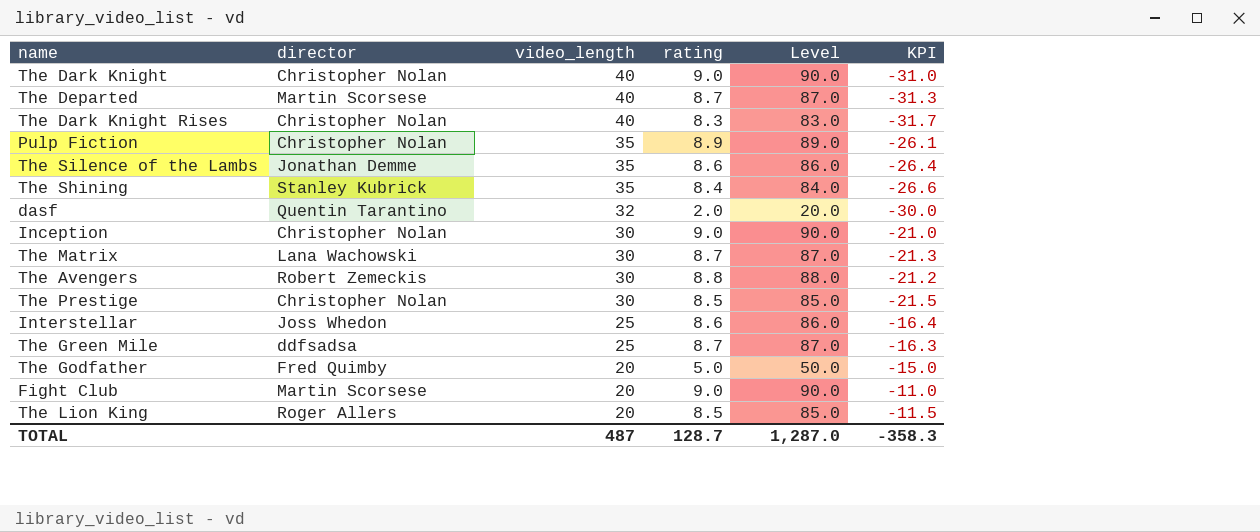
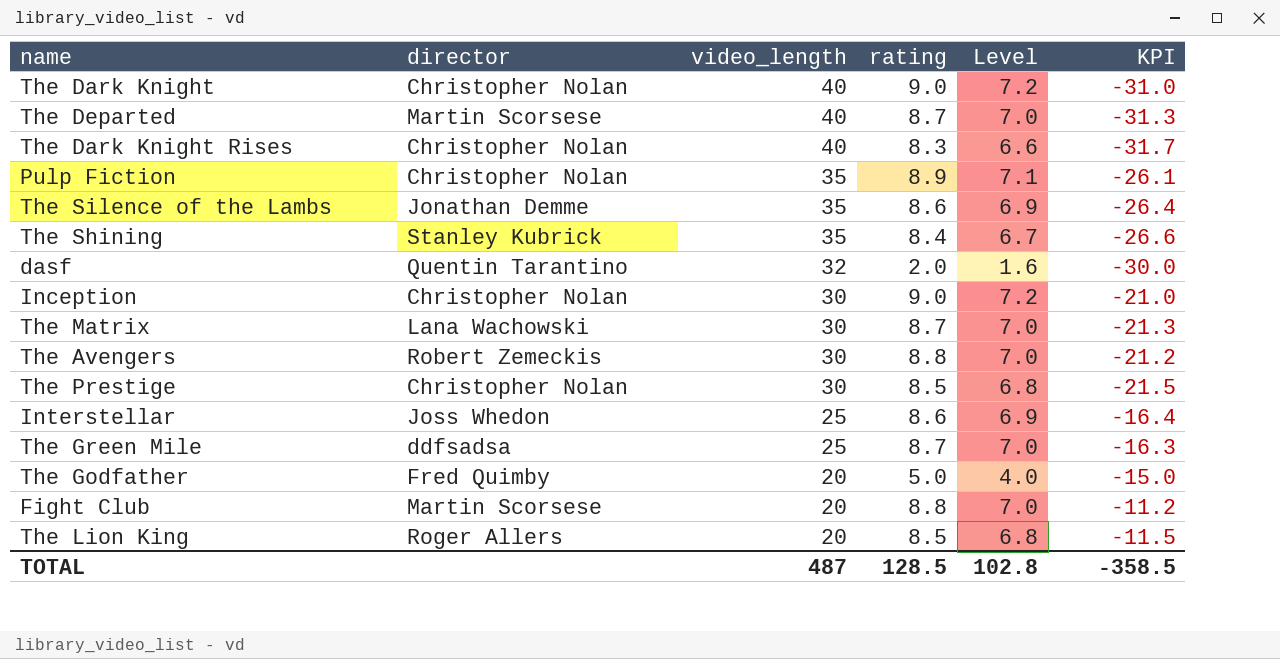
column Level | formula: [rating] * 10 -> [rating] * 0.8
Fight Club | rating: 9.0 -> 8.8
Fight Club | KPI: -11.0 -> -11.2
TOTAL | rating: 128.7 -> 128.5
TOTAL | Level: 1,287.0 -> 102.8
TOTAL | KPI: -358.3 -> -358.5

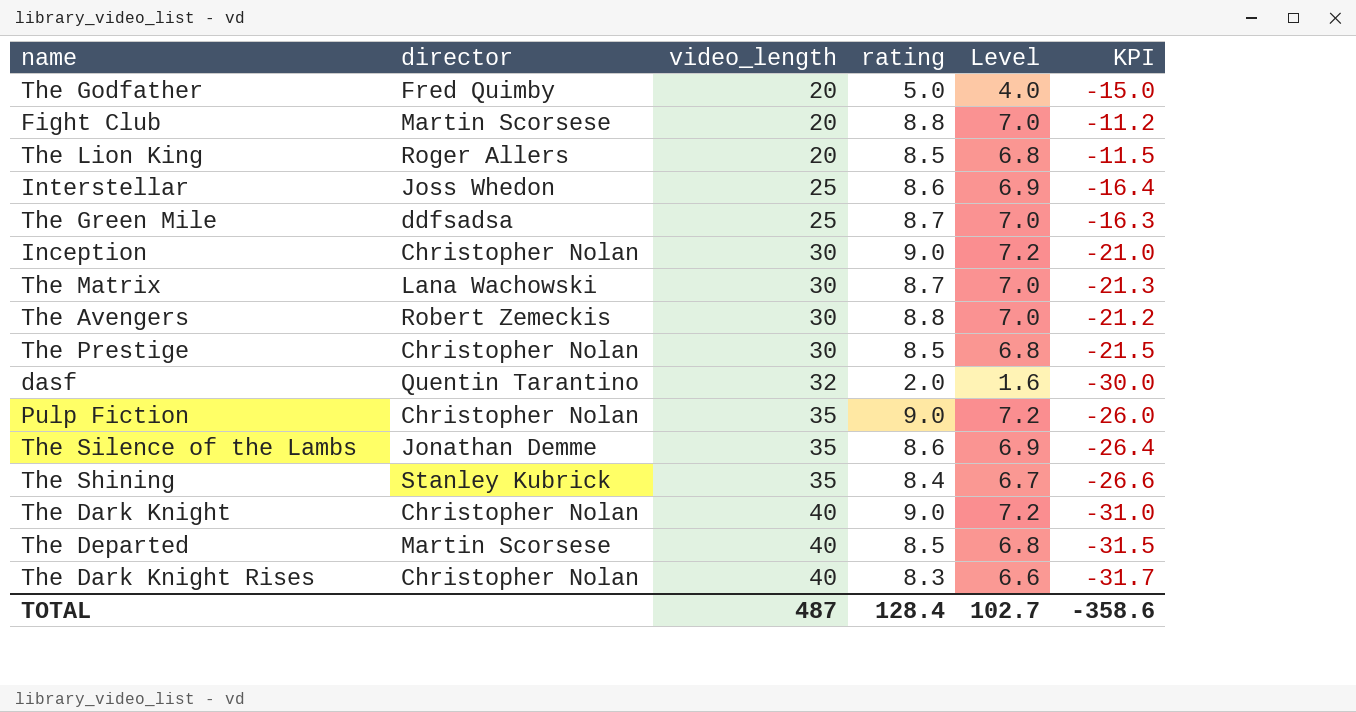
row order: video_length descending -> video_length ascending
Pulp Fiction | rating: 8.9 -> 9.0
Pulp Fiction | Level: 7.1 -> 7.2
Pulp Fiction | KPI: -26.1 -> -26.0
The Departed | rating: 8.7 -> 8.5
The Departed | Level: 7.0 -> 6.8
The Departed | KPI: -31.3 -> -31.5
TOTAL | rating: 128.5 -> 128.4
TOTAL | Level: 102.8 -> 102.7
TOTAL | KPI: -358.5 -> -358.6

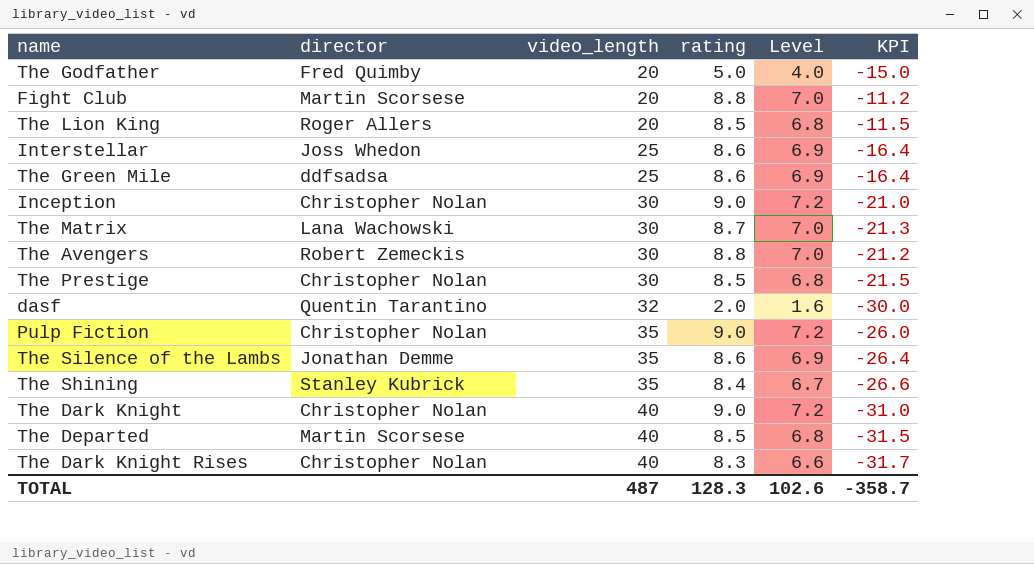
The Green Mile | rating: 8.7 -> 8.6
The Green Mile | Level: 7.0 -> 6.9
The Green Mile | KPI: -16.3 -> -16.4
TOTAL | rating: 128.4 -> 128.3
TOTAL | Level: 102.7 -> 102.6
TOTAL | KPI: -358.6 -> -358.7

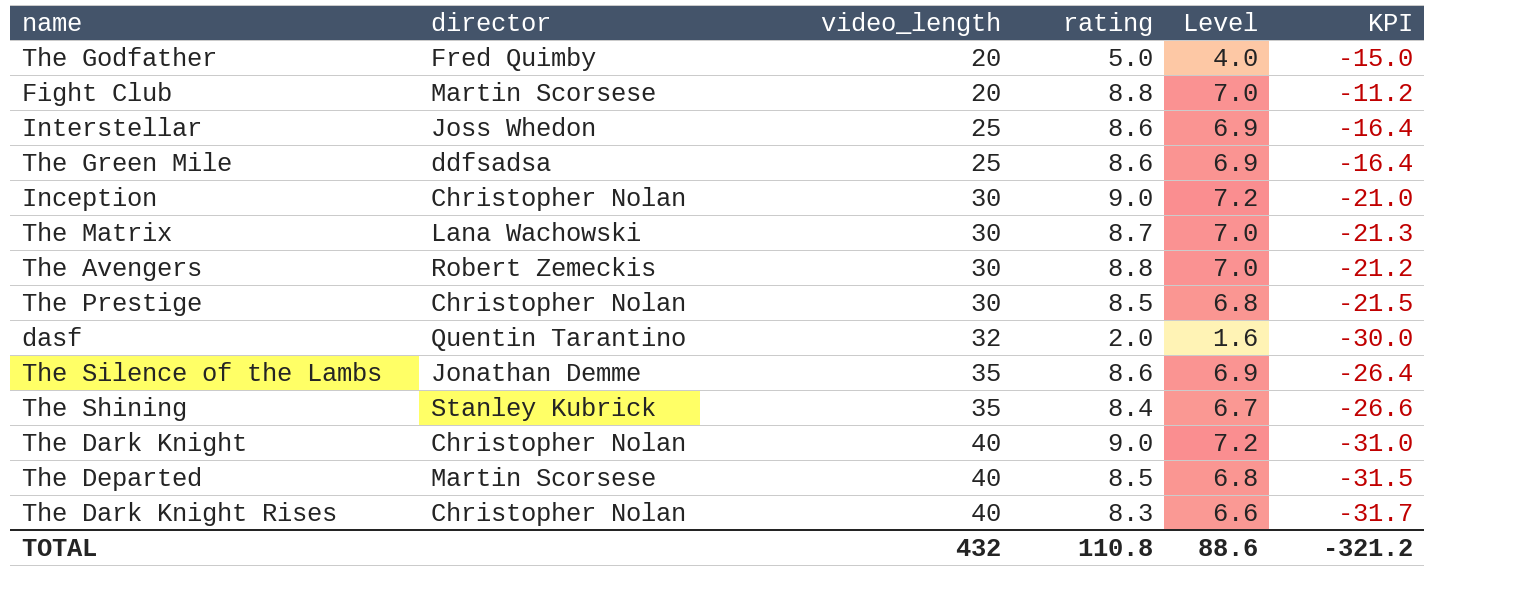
row The Lion King: Roger Allers | 20 | 8.5 | 6.8 | -11.5 -> none
row Pulp Fiction: Christopher Nolan | 35 | 9.0 | 7.2 | -26.0 -> none
TOTAL | video_length: 487 -> 432
TOTAL | rating: 128.3 -> 110.8
TOTAL | Level: 102.6 -> 88.6
TOTAL | KPI: -358.7 -> -321.2

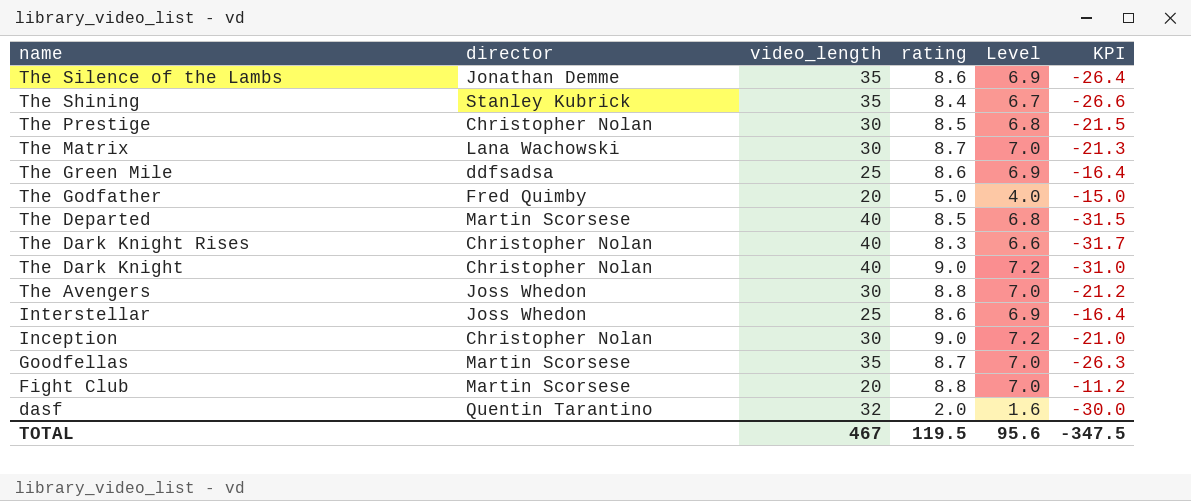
row order: video_length ascending -> name descending
The Avengers | director: Robert Zemeckis -> Joss Whedon
row Goodfellas: none -> Martin Scorsese | 35 | 8.7 | 7.0 | -26.3
TOTAL | video_length: 432 -> 467
TOTAL | rating: 110.8 -> 119.5
TOTAL | Level: 88.6 -> 95.6
TOTAL | KPI: -321.2 -> -347.5

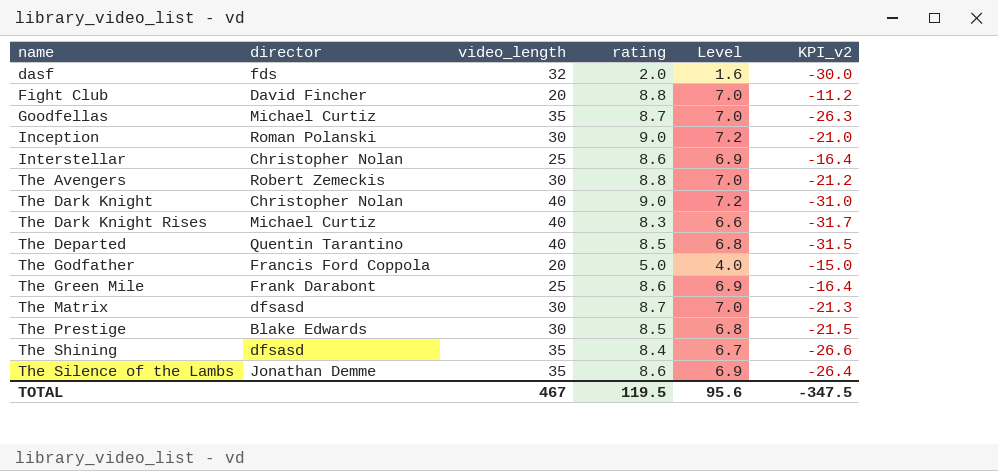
row order: name descending -> name ascending
column name: KPI -> KPI_v2
dasf | director: Quentin Tarantino -> fds
Fight Club | director: Martin Scorsese -> David Fincher
Goodfellas | director: Martin Scorsese -> Michael Curtiz
Inception | director: Christopher Nolan -> Roman Polanski
Interstellar | director: Joss Whedon -> Christopher Nolan
The Avengers | director: Joss Whedon -> Robert Zemeckis
The Dark Knight Rises | director: Christopher Nolan -> Michael Curtiz
The Departed | director: Martin Scorsese -> Quentin Tarantino
The Godfather | director: Fred Quimby -> Francis Ford Coppola
The Green Mile | director: ddfsadsa -> Frank Darabont
The Matrix | director: Lana Wachowski -> dfsasd
The Prestige | director: Christopher Nolan -> Blake Edwards
The Shining | director: Stanley Kubrick -> dfsasd

